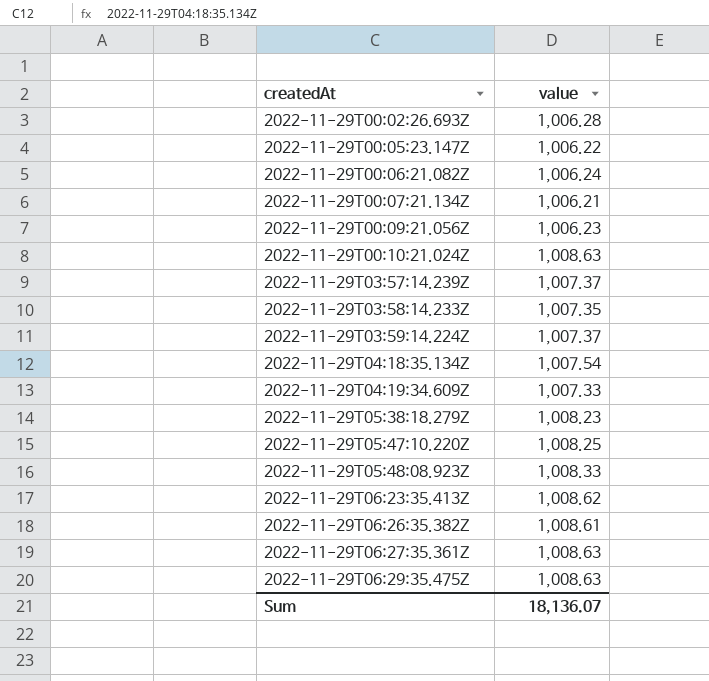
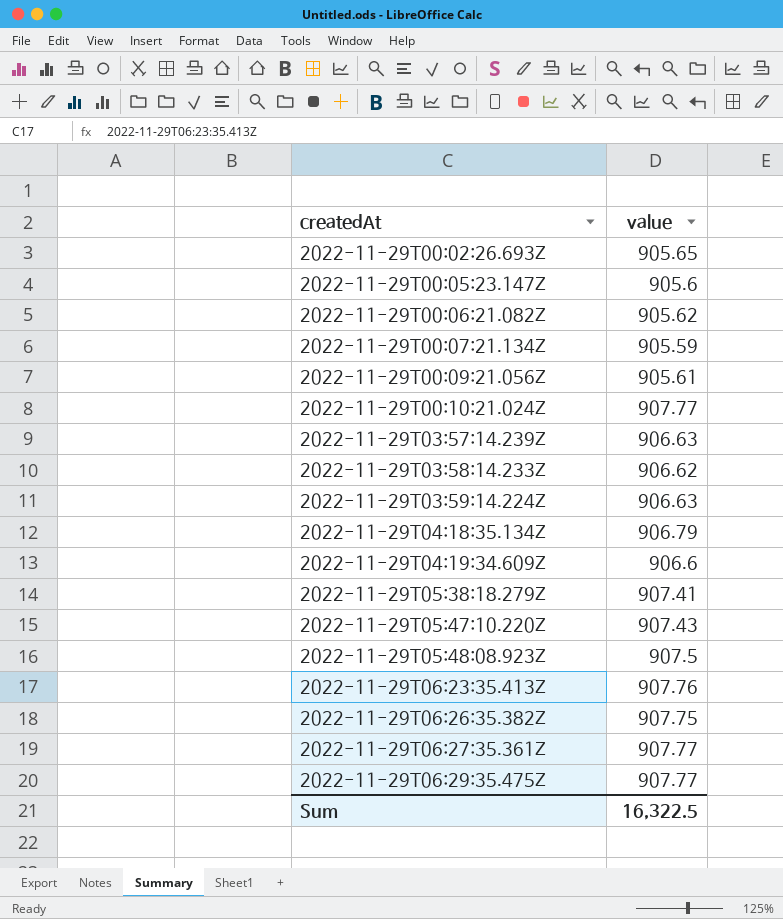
2022-11-29T00:02:26.693Z | value: 1,006.28 -> 905.65
2022-11-29T00:05:23.147Z | value: 1,006.22 -> 905.6
2022-11-29T00:06:21.082Z | value: 1,006.24 -> 905.62
2022-11-29T00:07:21.134Z | value: 1,006.21 -> 905.59
2022-11-29T00:09:21.056Z | value: 1,006.23 -> 905.61
2022-11-29T00:10:21.024Z | value: 1,008.63 -> 907.77
2022-11-29T03:57:14.239Z | value: 1,007.37 -> 906.63
2022-11-29T03:58:14.233Z | value: 1,007.35 -> 906.62
2022-11-29T03:59:14.224Z | value: 1,007.37 -> 906.63
2022-11-29T04:18:35.134Z | value: 1,007.54 -> 906.79
2022-11-29T04:19:34.609Z | value: 1,007.33 -> 906.6
2022-11-29T05:38:18.279Z | value: 1,008.23 -> 907.41
2022-11-29T05:47:10.220Z | value: 1,008.25 -> 907.43
2022-11-29T05:48:08.923Z | value: 1,008.33 -> 907.5
2022-11-29T06:23:35.413Z | value: 1,008.62 -> 907.76
2022-11-29T06:26:35.382Z | value: 1,008.61 -> 907.75
2022-11-29T06:27:35.361Z | value: 1,008.63 -> 907.77
2022-11-29T06:29:35.475Z | value: 1,008.63 -> 907.77
Sum | value: 18,136.07 -> 16,322.5

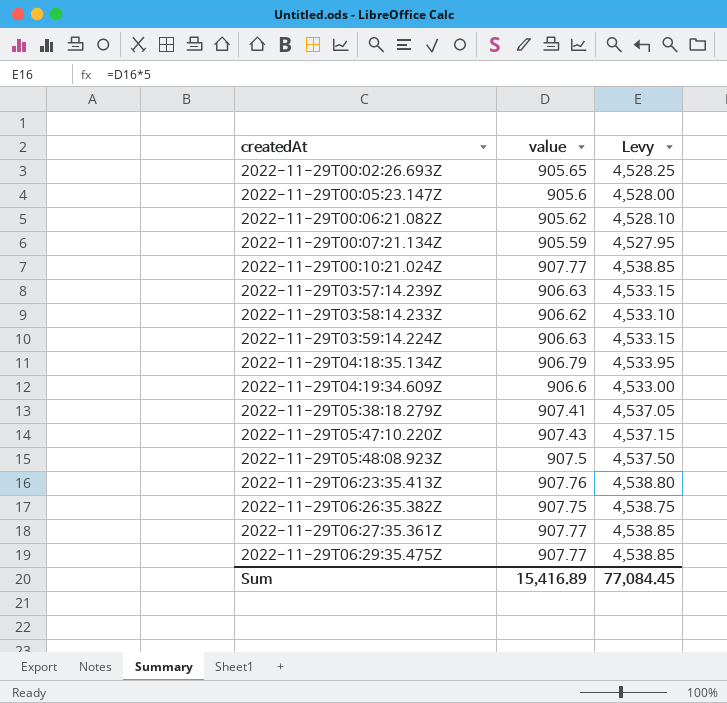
column Levy | formula: none -> [value] * 5
row 2022-11-29T00:09:21.056Z: 905.61 -> none
Sum | value: 16,322.5 -> 15,416.89

